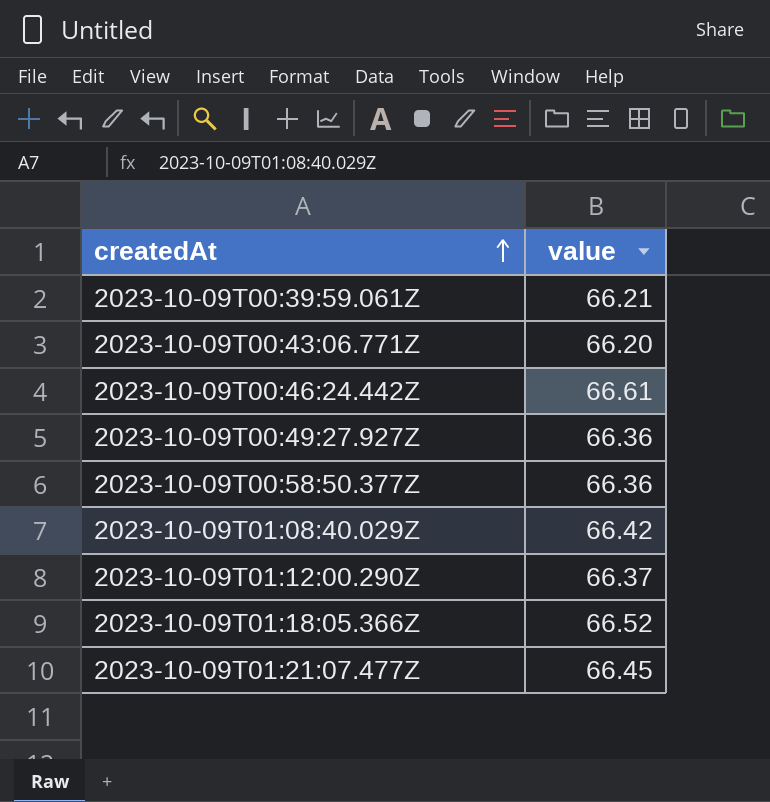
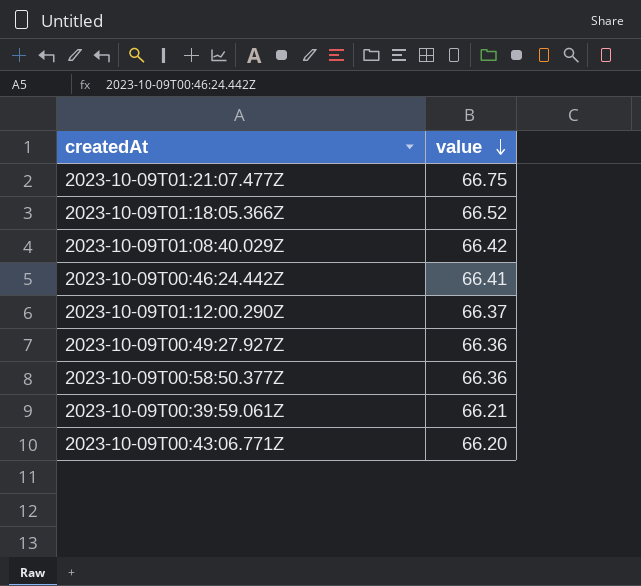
row order: createdAt ascending -> value descending
2023-10-09T01:21:07.477Z | value: 66.45 -> 66.75
2023-10-09T00:46:24.442Z | value: 66.61 -> 66.41

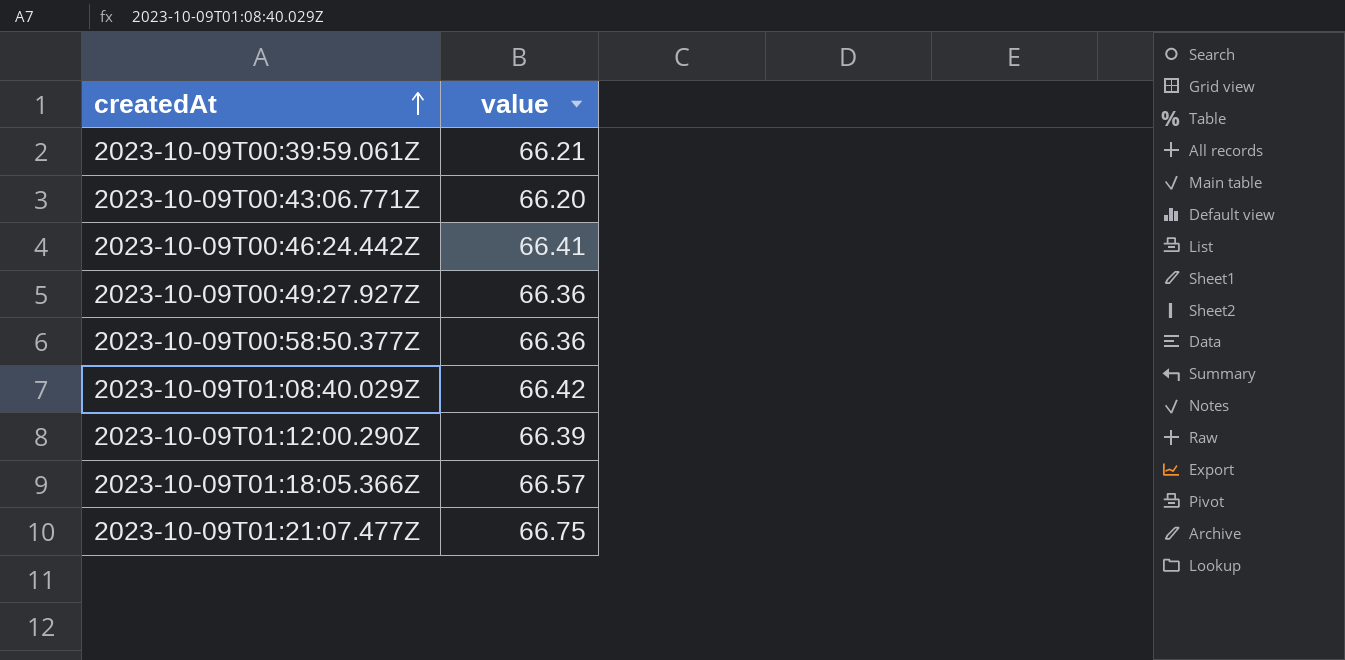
row order: value descending -> createdAt ascending
2023-10-09T01:12:00.290Z | value: 66.37 -> 66.39
2023-10-09T01:18:05.366Z | value: 66.52 -> 66.57

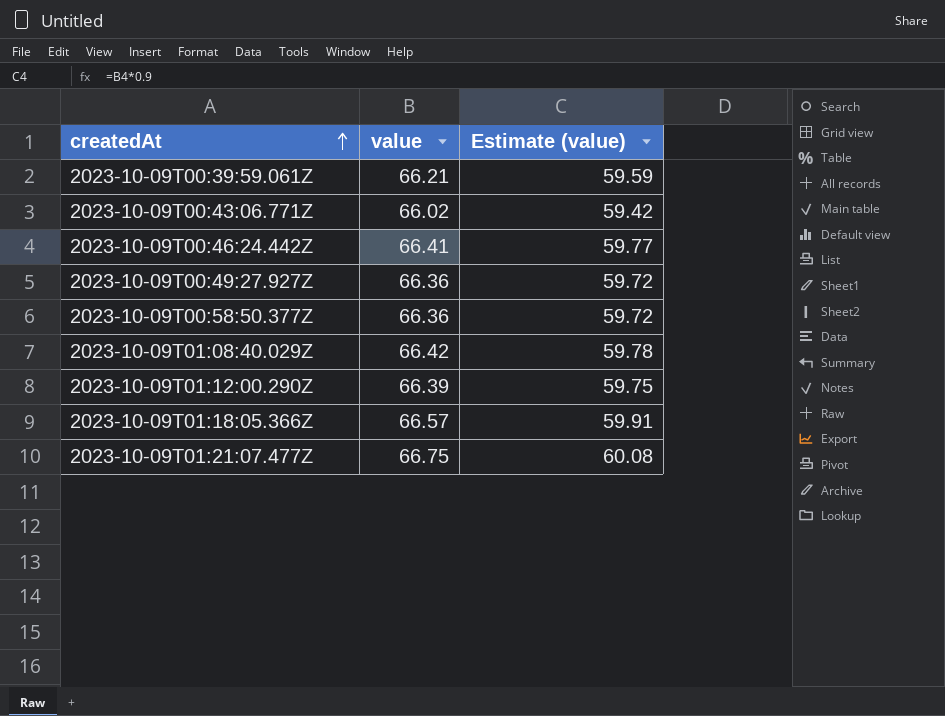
column Estimate (value) | formula: none -> [value] * 0.9
2023-10-09T00:43:06.771Z | value: 66.20 -> 66.02

